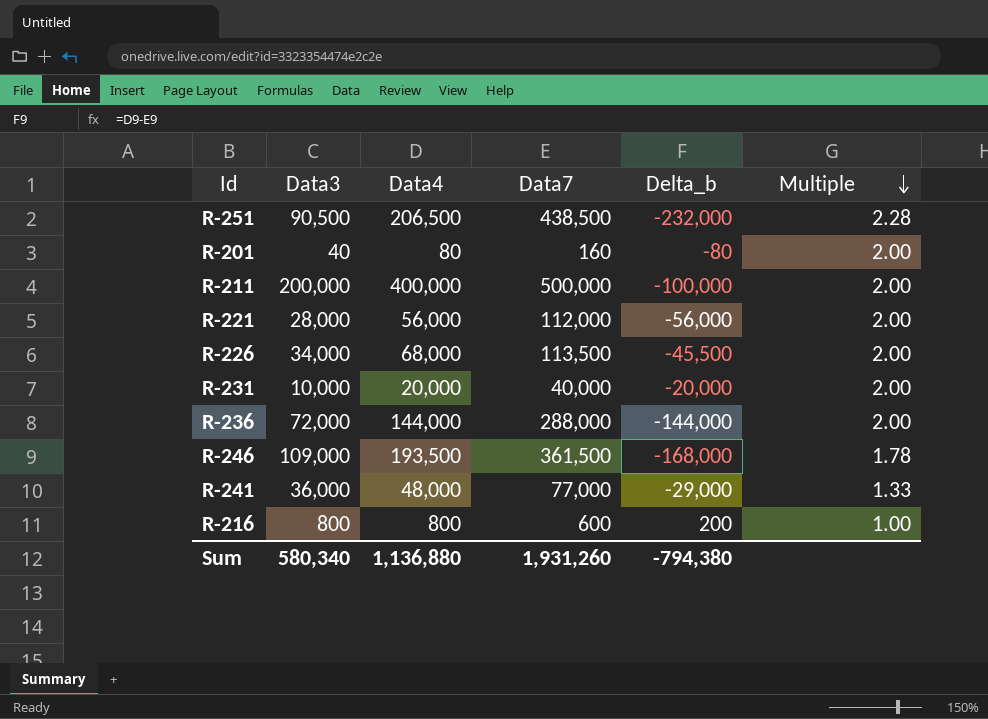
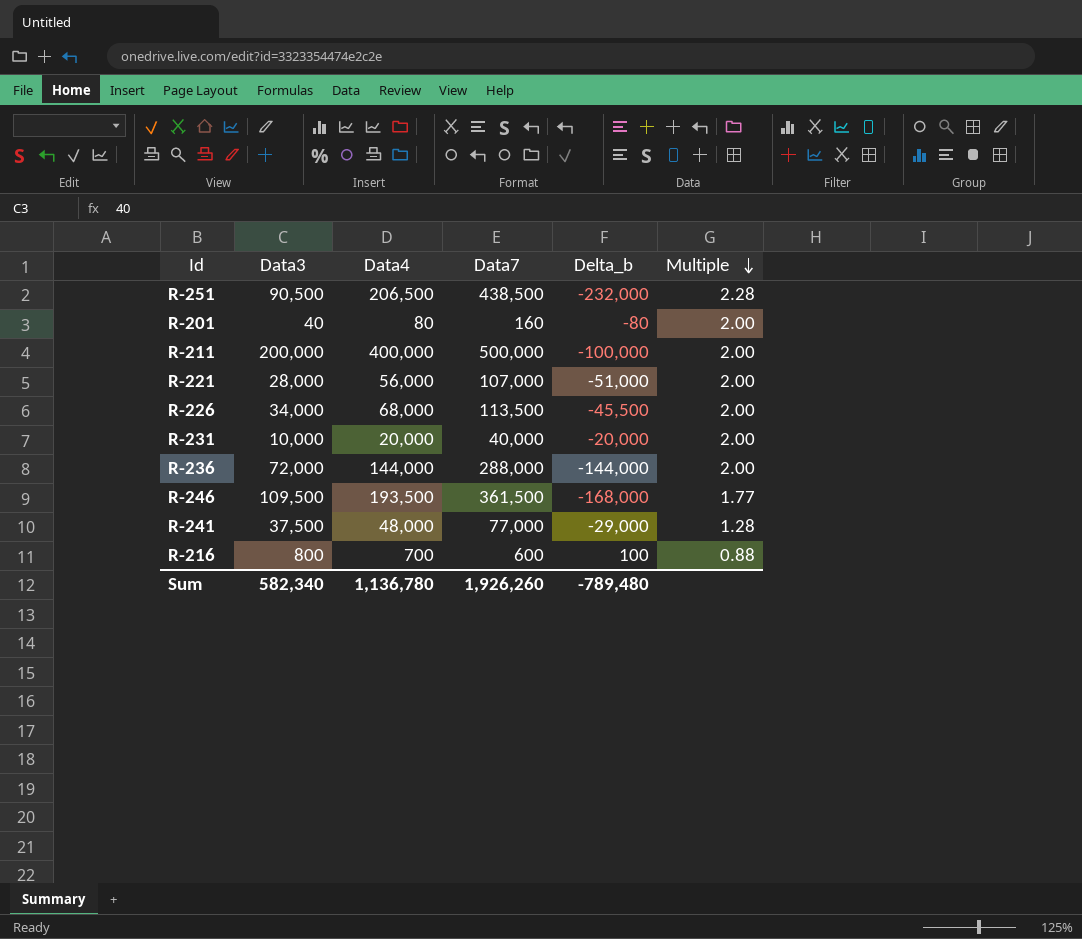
R-221 | Data7: 112,000 -> 107,000
R-221 | Delta_b: -56,000 -> -51,000
R-246 | Data3: 109,000 -> 109,500
R-246 | Multiple: 1.78 -> 1.77
R-241 | Data3: 36,000 -> 37,500
R-241 | Multiple: 1.33 -> 1.28
R-216 | Data4: 800 -> 700
R-216 | Delta_b: 200 -> 100
R-216 | Multiple: 1.00 -> 0.88
Sum | Data3: 580,340 -> 582,340
Sum | Data4: 1,136,880 -> 1,136,780
Sum | Data7: 1,931,260 -> 1,926,260
Sum | Delta_b: -794,380 -> -789,480

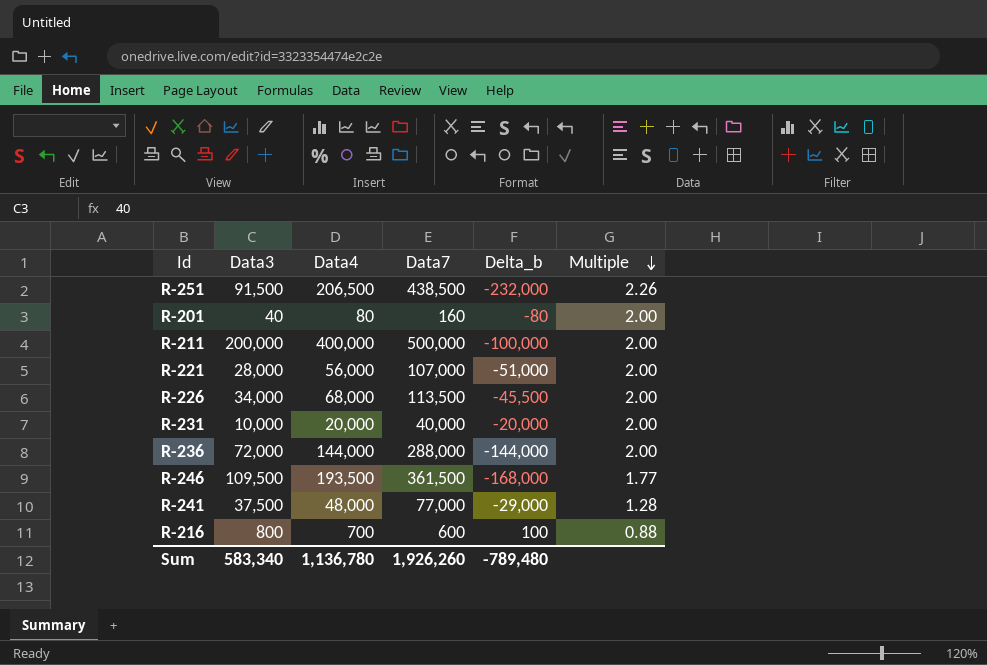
R-251 | Data3: 90,500 -> 91,500
R-251 | Multiple: 2.28 -> 2.26
Sum | Data3: 582,340 -> 583,340

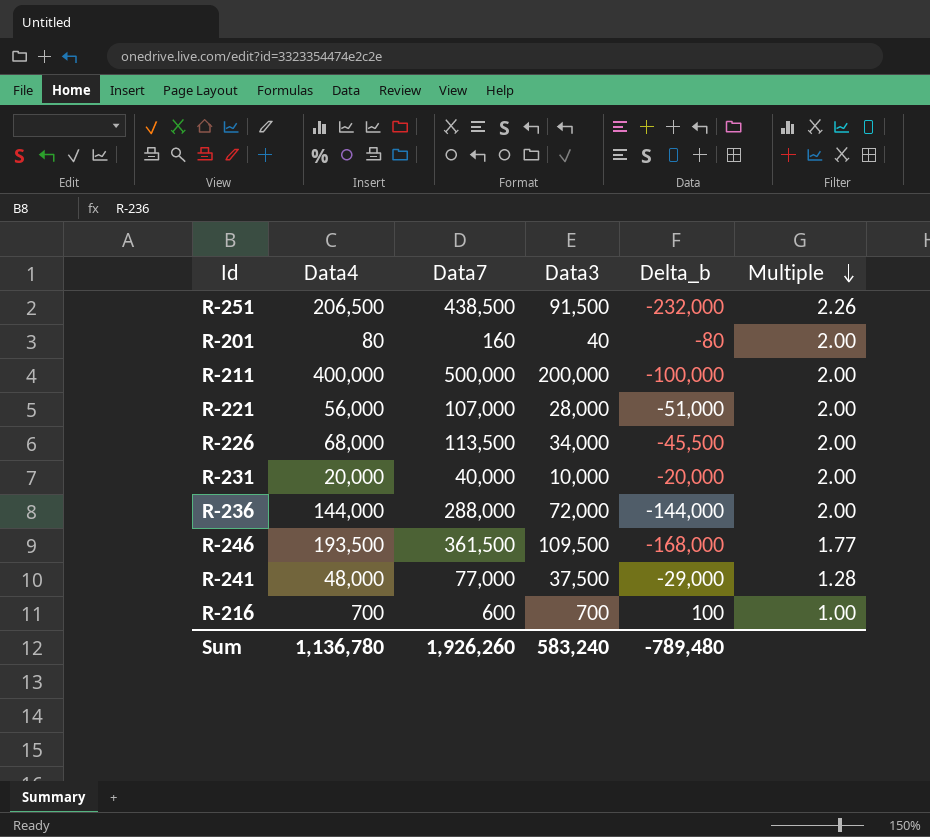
column Data3 | position: 2 -> 4
R-216 | Data3: 800 -> 700
R-216 | Multiple: 0.88 -> 1.00
Sum | Data3: 583,340 -> 583,240

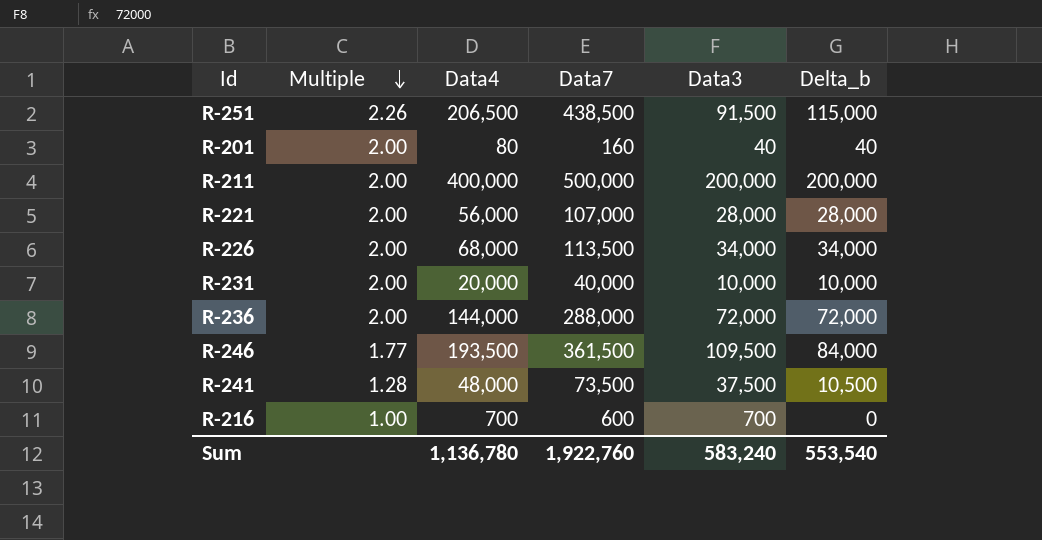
column Multiple | position: 6 -> 2
column Delta_b | formula: [Data4] - [Data7] -> [Data4] - [Data3]
R-241 | Data7: 77,000 -> 73,500
Sum | Data7: 1,926,260 -> 1,922,760
Sum | Delta_b: -789,480 -> 553,540

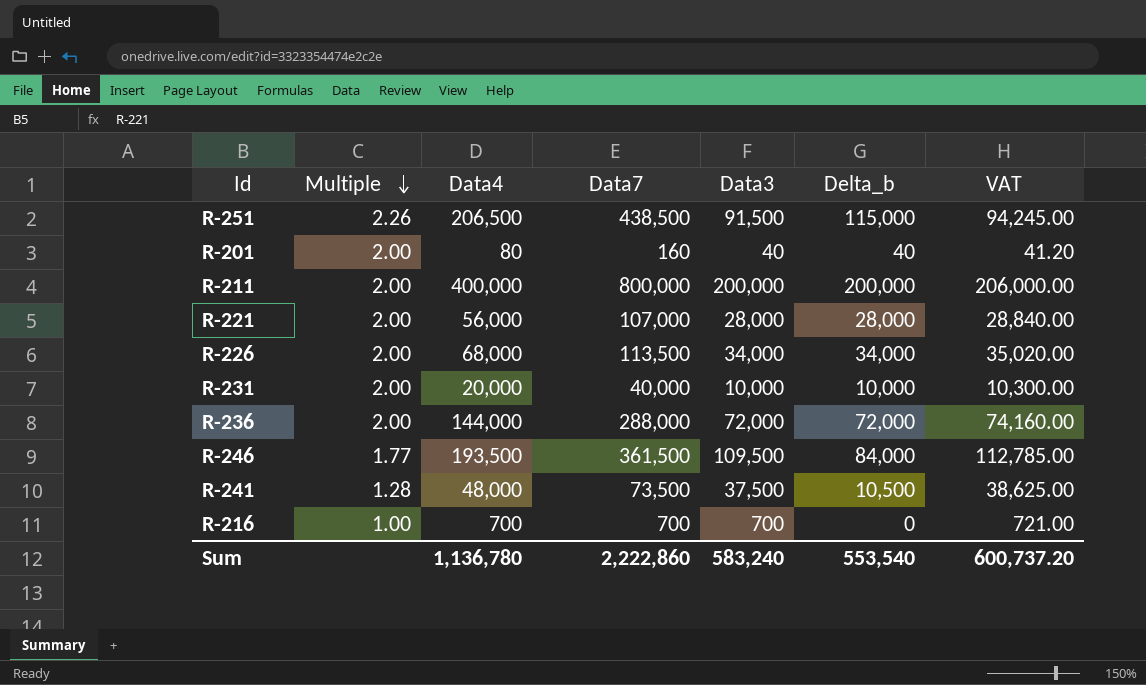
column VAT | formula: none -> [Data3] * 1.03
R-211 | Data7: 500,000 -> 800,000
R-216 | Data7: 600 -> 700
Sum | Data7: 1,922,760 -> 2,222,860

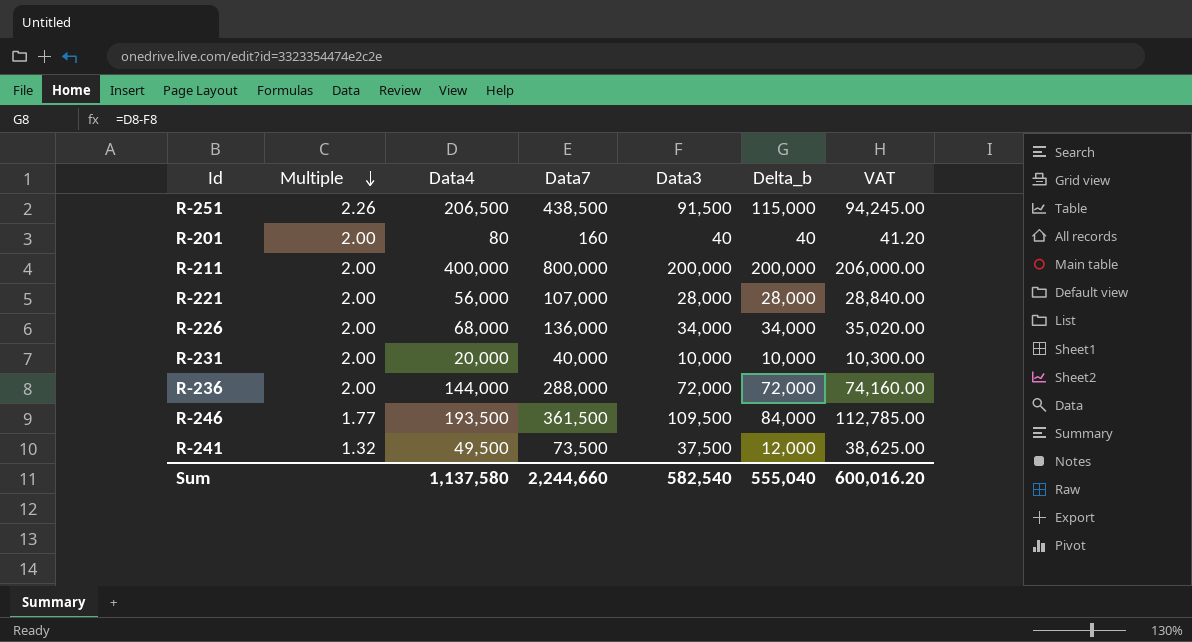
row R-216: 1.00 | 700 | 700 | 700 | 0 | 721.00 -> none
R-226 | Data7: 113,500 -> 136,000
R-241 | Multiple: 1.28 -> 1.32
R-241 | Data4: 48,000 -> 49,500
R-241 | Delta_b: 10,500 -> 12,000
Sum | Data4: 1,136,780 -> 1,137,580
Sum | Data7: 2,222,860 -> 2,244,660
Sum | Data3: 583,240 -> 582,540
Sum | Delta_b: 553,540 -> 555,040
Sum | VAT: 600,737.20 -> 600,016.20

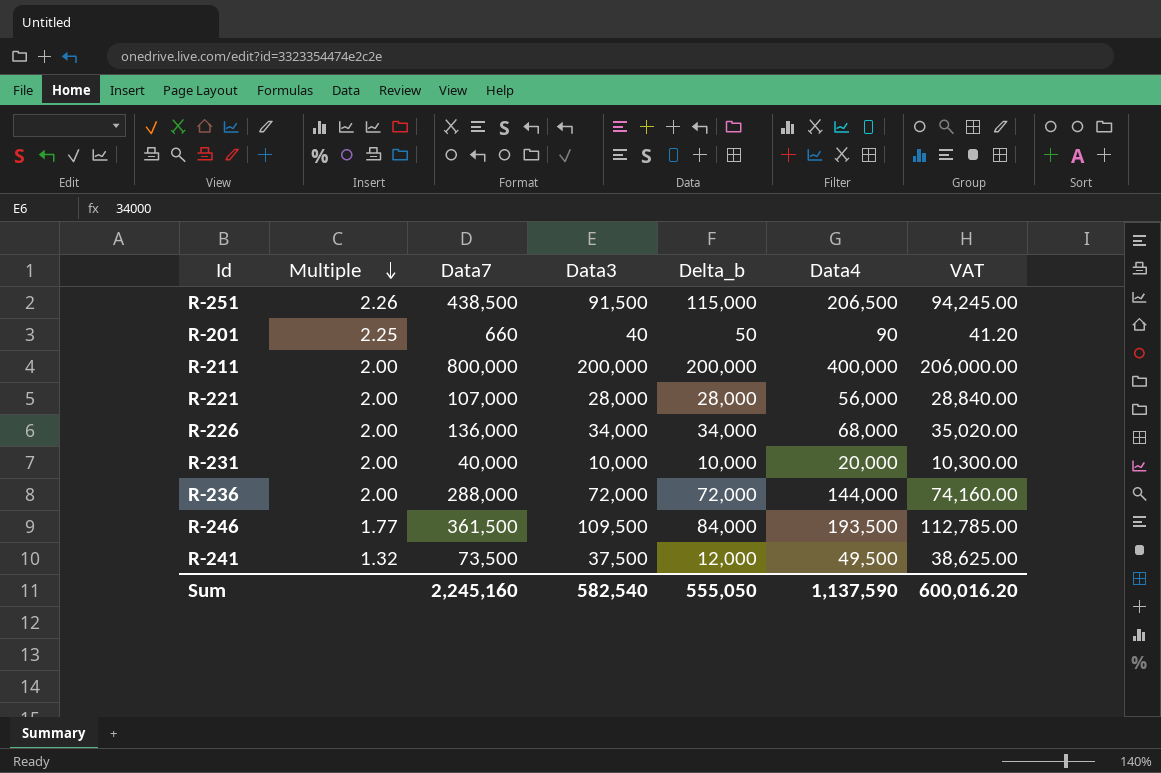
column Data4 | position: 3 -> 6
R-201 | Multiple: 2.00 -> 2.25
R-201 | Data7: 160 -> 660
R-201 | Delta_b: 40 -> 50
R-201 | Data4: 80 -> 90
Sum | Data7: 2,244,660 -> 2,245,160
Sum | Delta_b: 555,040 -> 555,050
Sum | Data4: 1,137,580 -> 1,137,590

